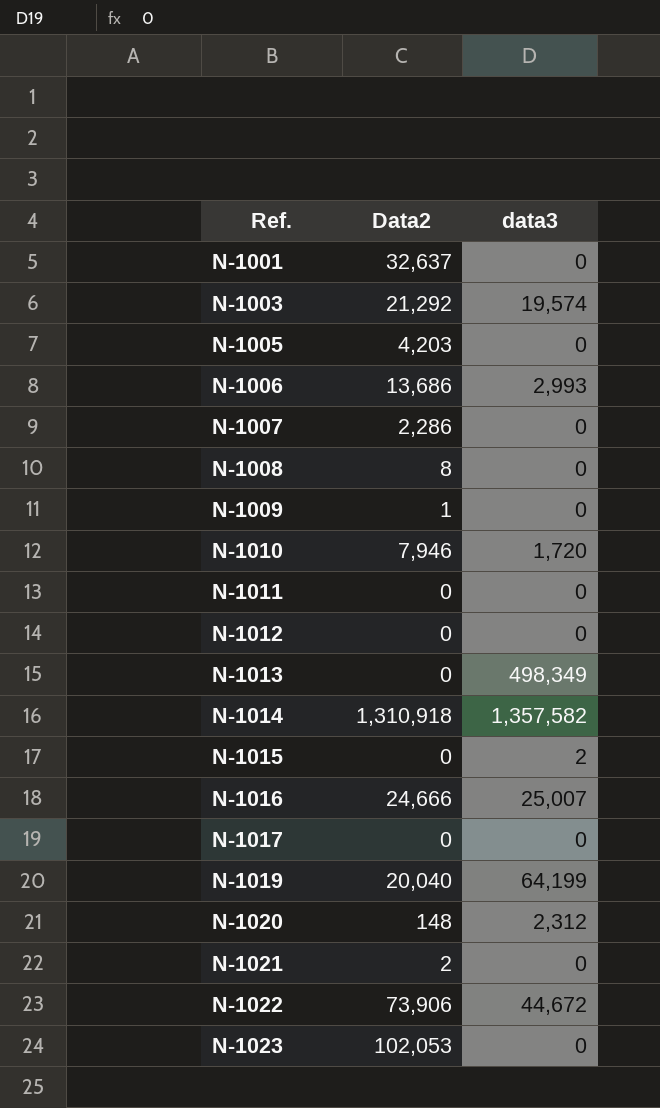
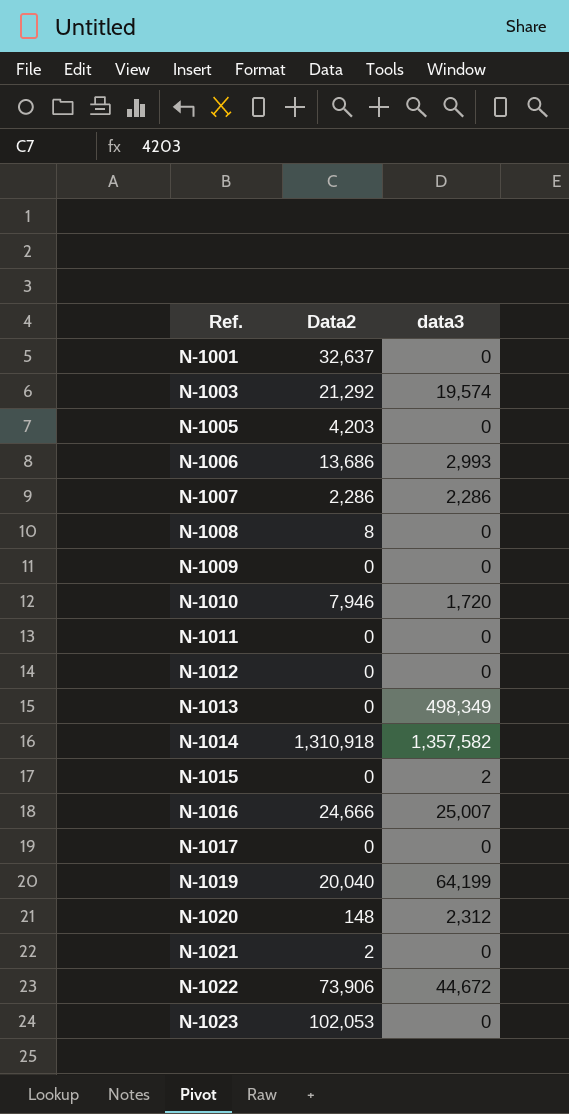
N-1007 | data3: 0 -> 2,286
N-1009 | Data2: 1 -> 0

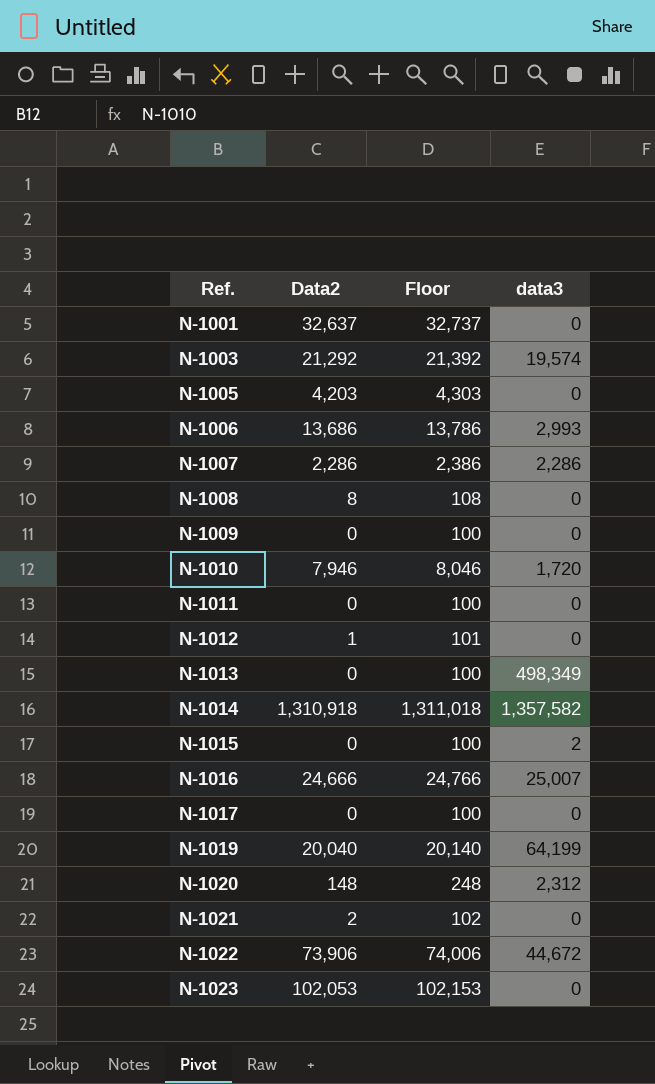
column Floor | formula: none -> [Data2] + 100
N-1012 | Data2: 0 -> 1

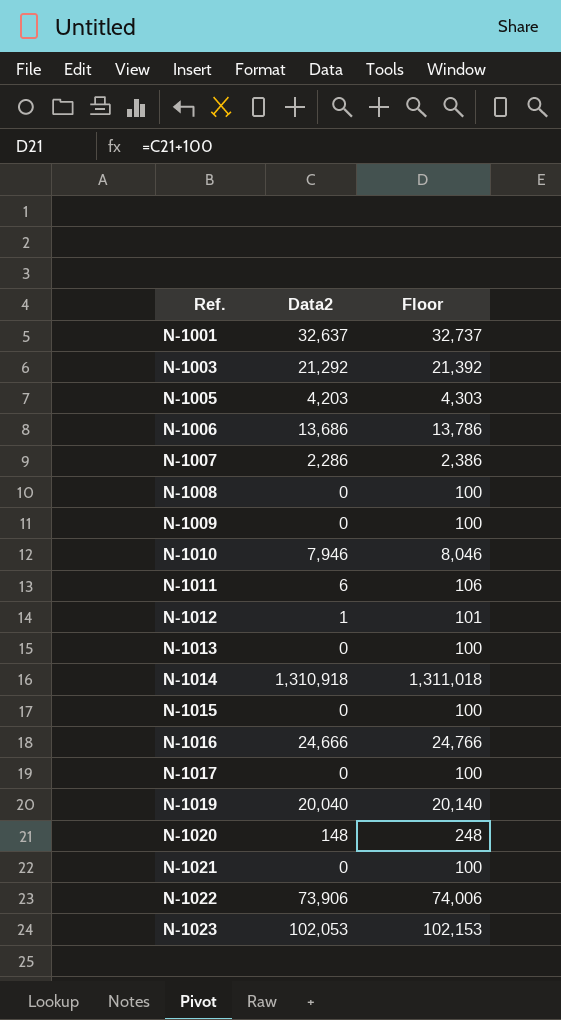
column data3 | position: 4 -> none
N-1008 | Data2: 8 -> 0
N-1008 | Floor: 108 -> 100
N-1011 | Data2: 0 -> 6
N-1011 | Floor: 100 -> 106
N-1021 | Data2: 2 -> 0
N-1021 | Floor: 102 -> 100

